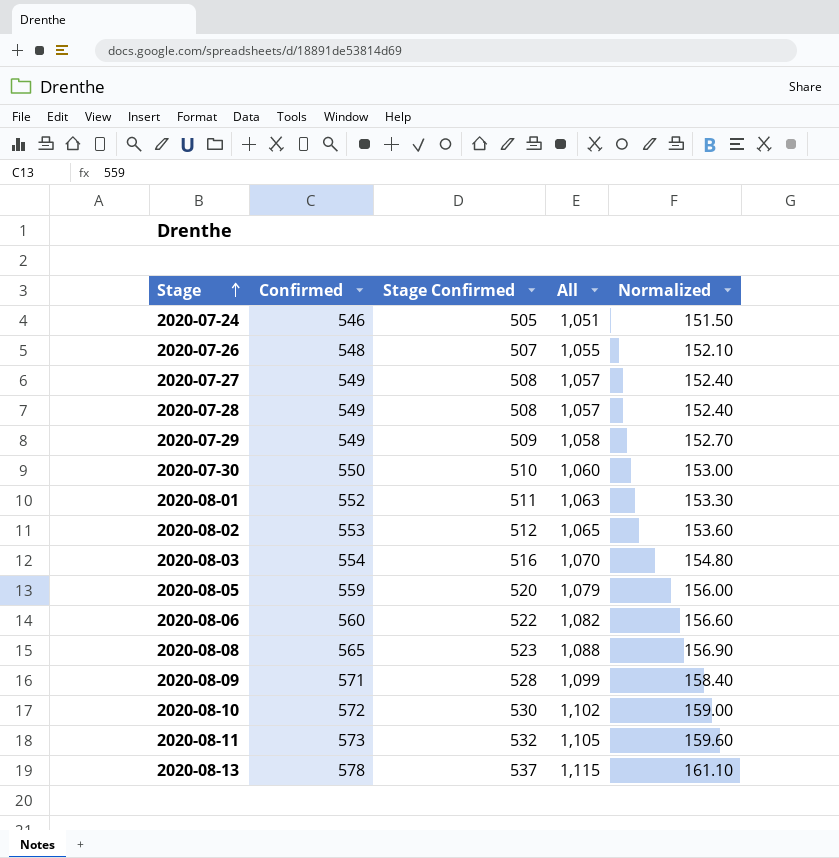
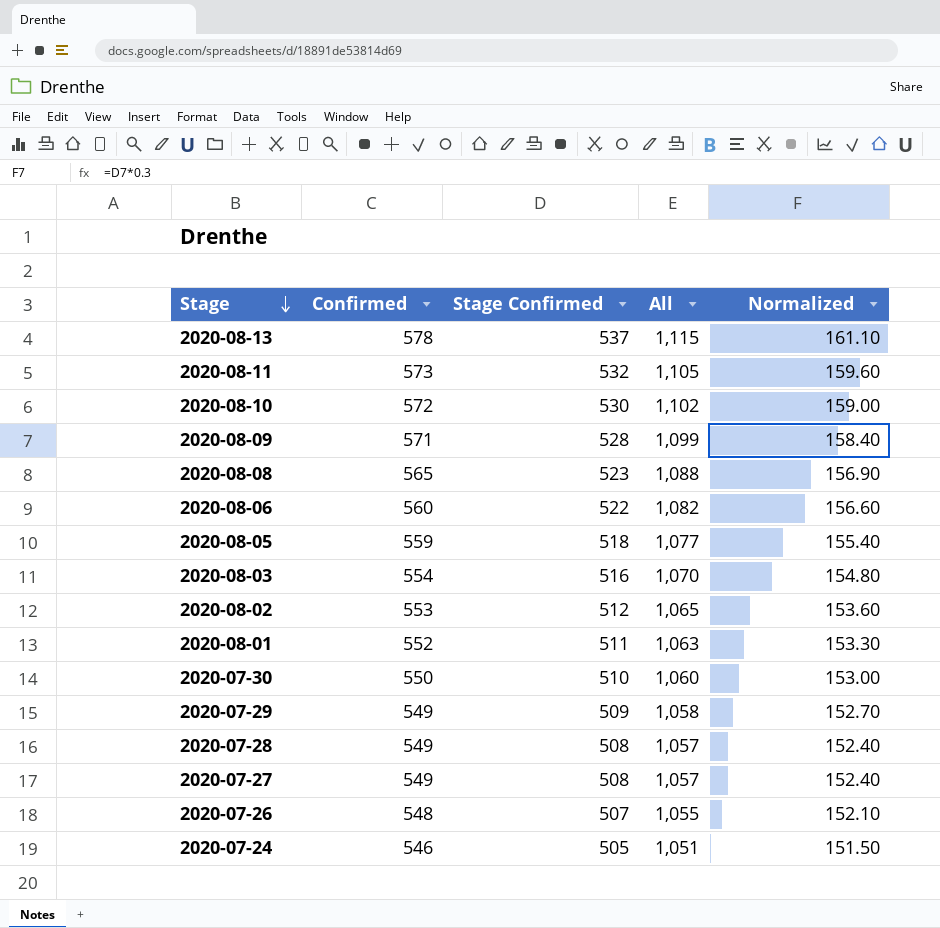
row order: Stage ascending -> Stage descending
2020-08-05 | Stage Confirmed: 520 -> 518
2020-08-05 | All: 1,079 -> 1,077
2020-08-05 | Normalized: 156.00 -> 155.40

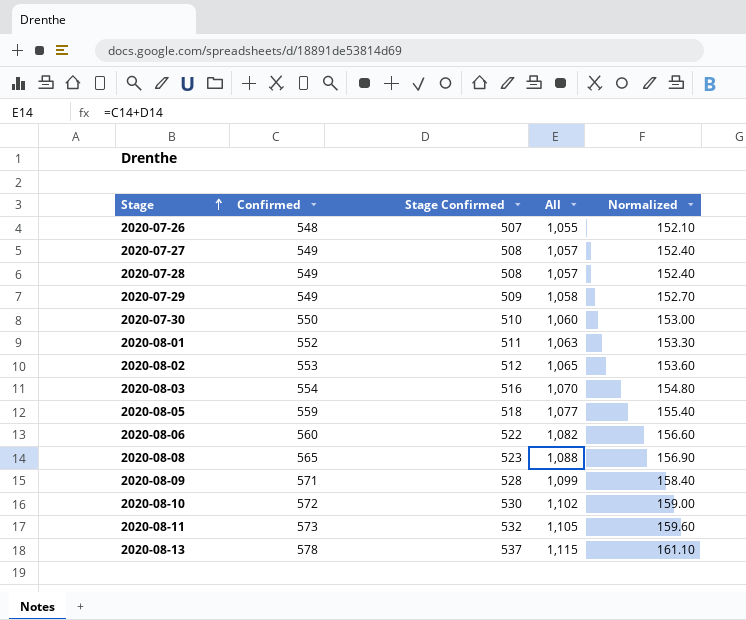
row order: Stage descending -> Stage ascending
row 2020-07-24: 546 | 505 | 1,051 | 151.50 -> none

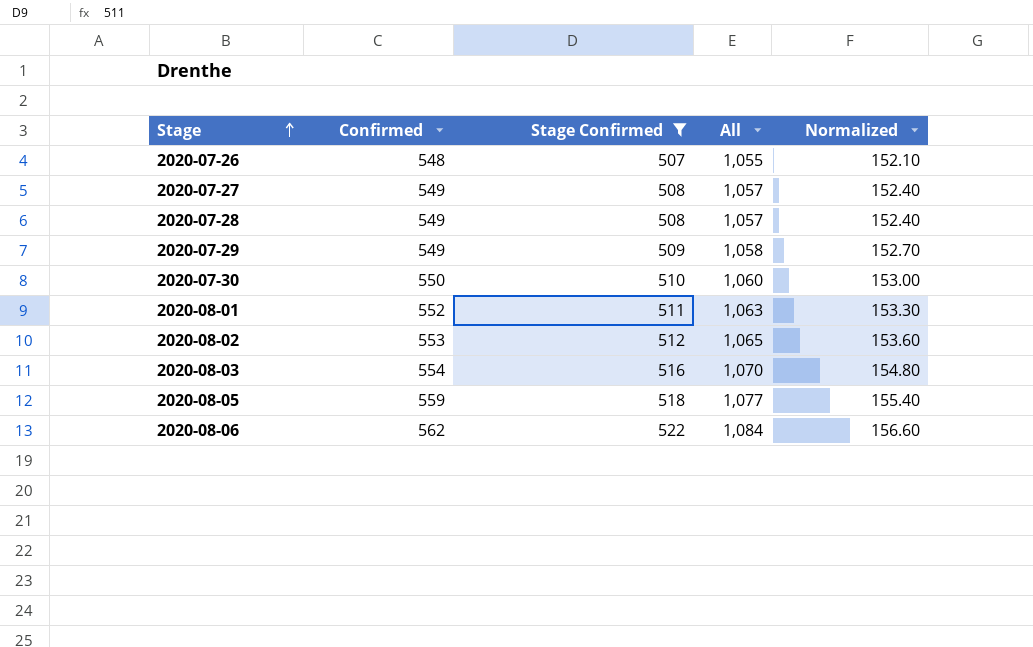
filter: none -> Stage Confirmed <= 522
2020-08-06 | Confirmed: 560 -> 562
2020-08-06 | All: 1,082 -> 1,084

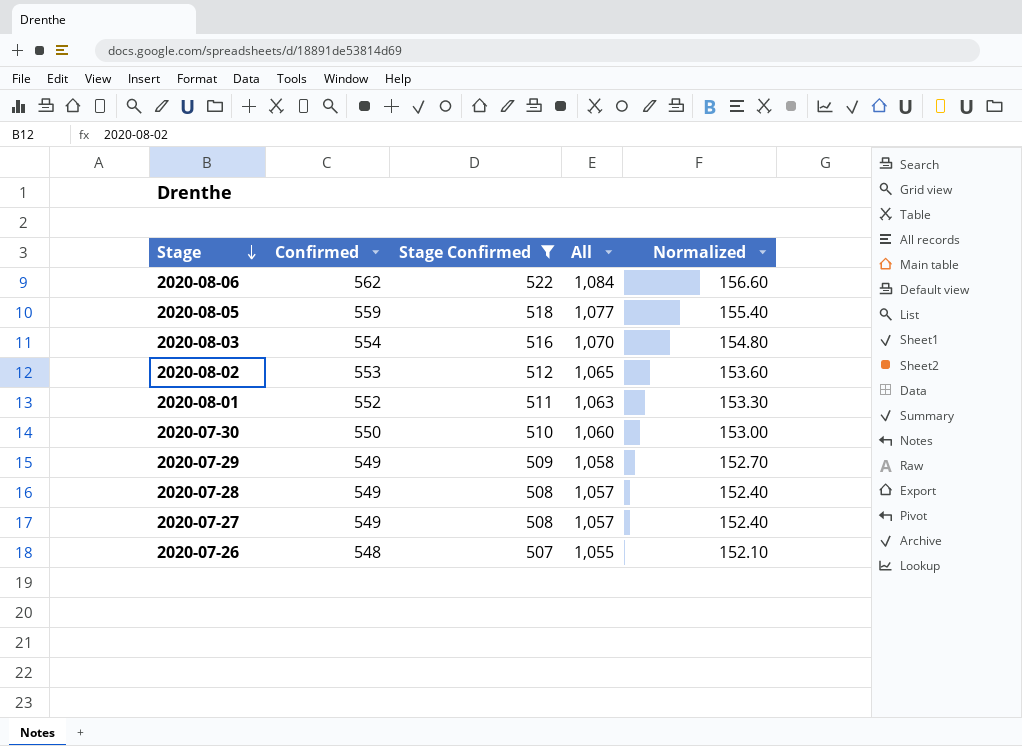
row order: Stage ascending -> Stage descending

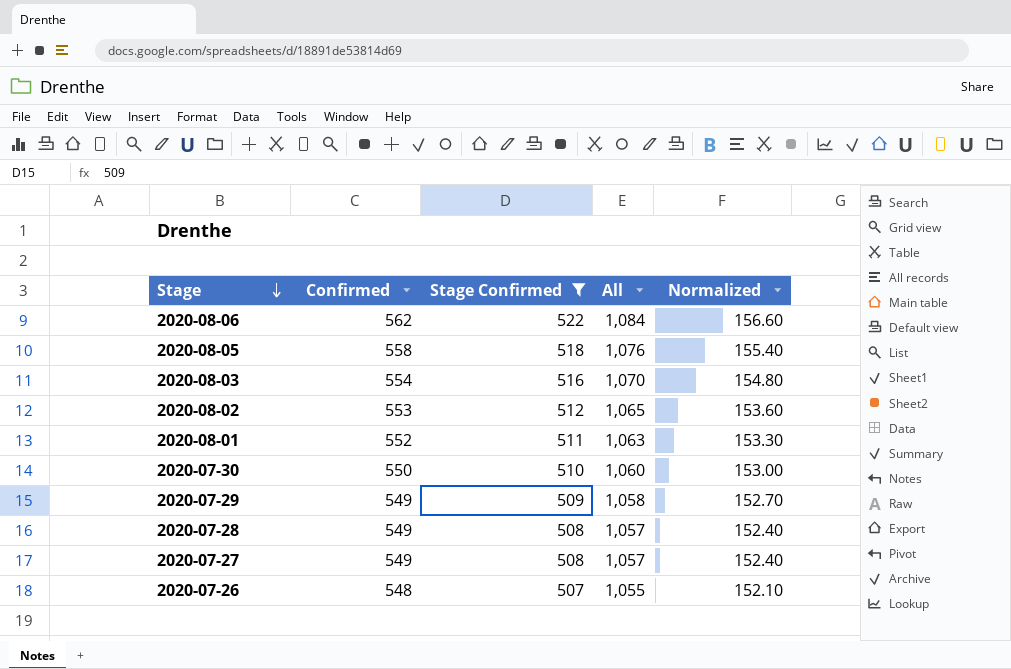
2020-08-05 | Confirmed: 559 -> 558
2020-08-05 | All: 1,077 -> 1,076

